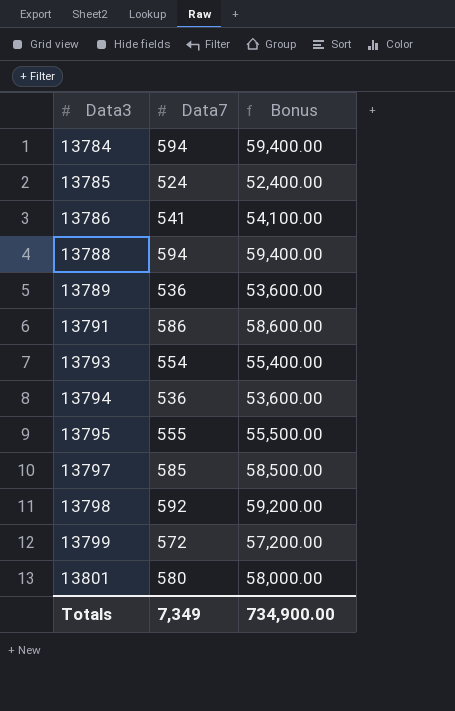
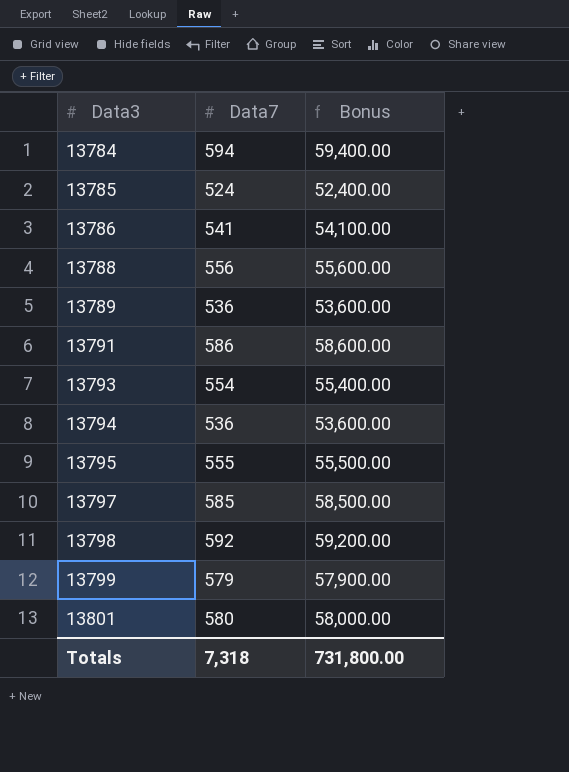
13788 | Data7: 594 -> 556
13788 | Bonus: 59,400.00 -> 55,600.00
13799 | Data7: 572 -> 579
13799 | Bonus: 57,200.00 -> 57,900.00
Totals | Data7: 7,349 -> 7,318
Totals | Bonus: 734,900.00 -> 731,800.00

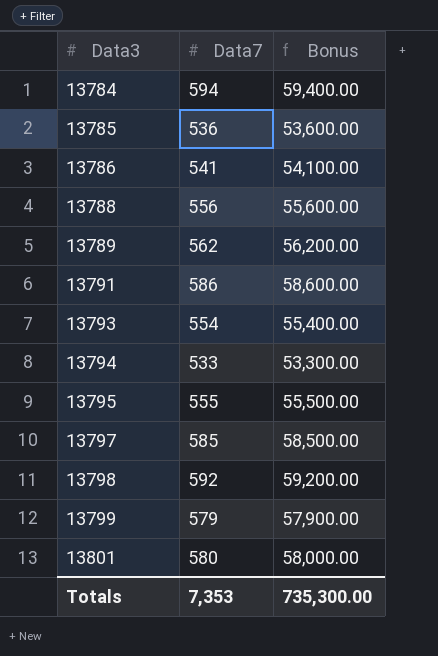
13785 | Data7: 524 -> 536
13785 | Bonus: 52,400.00 -> 53,600.00
13789 | Data7: 536 -> 562
13789 | Bonus: 53,600.00 -> 56,200.00
13794 | Data7: 536 -> 533
13794 | Bonus: 53,600.00 -> 53,300.00
Totals | Data7: 7,318 -> 7,353
Totals | Bonus: 731,800.00 -> 735,300.00

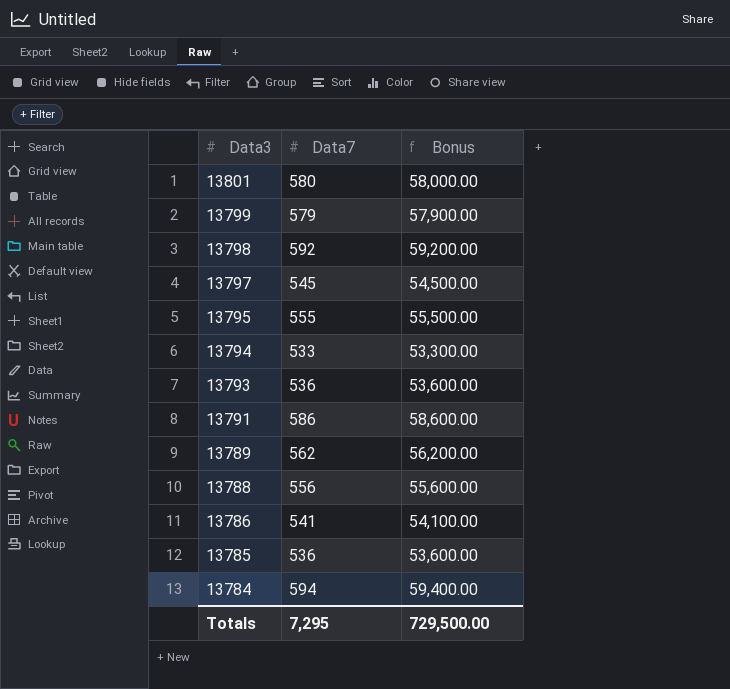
row order: Data3 ascending -> Data3 descending
13797 | Data7: 585 -> 545
13797 | Bonus: 58,500.00 -> 54,500.00
13793 | Data7: 554 -> 536
13793 | Bonus: 55,400.00 -> 53,600.00
Totals | Data7: 7,353 -> 7,295
Totals | Bonus: 735,300.00 -> 729,500.00

